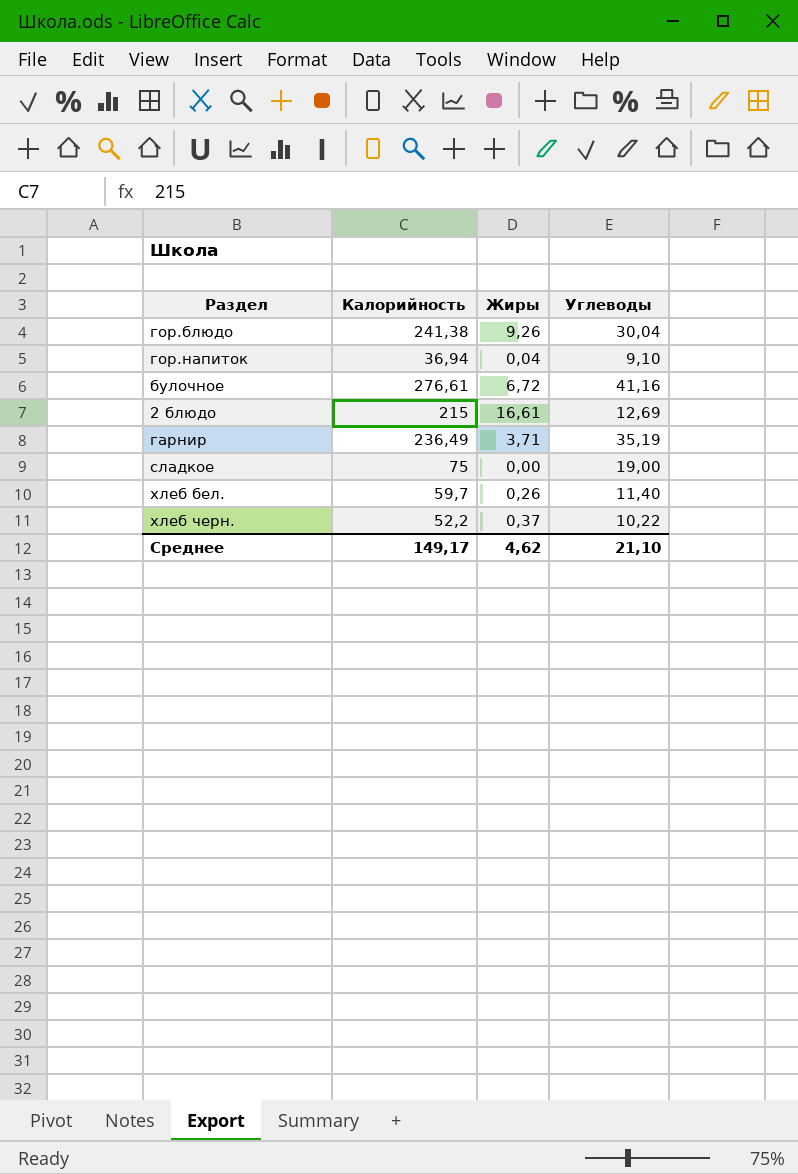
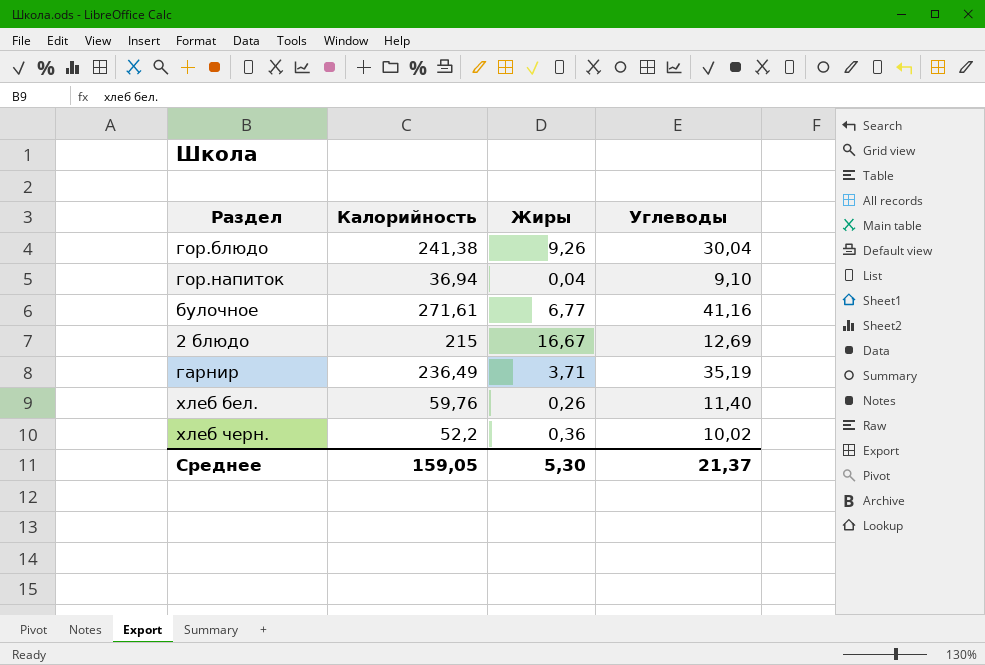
row сладкое: 75 | 0,00 | 19,00 -> none
булочное | Калорийность: 276,61 -> 271,61
булочное | Жиры: 6,72 -> 6,77
2 блюдо | Жиры: 16,61 -> 16,67
хлеб бел. | Калорийность: 59,7 -> 59,76
хлеб черн. | Жиры: 0,37 -> 0,36
хлеб черн. | Углеводы: 10,22 -> 10,02
Среднее | Калорийность: 149,17 -> 159,05
Среднее | Жиры: 4,62 -> 5,30
Среднее | Углеводы: 21,10 -> 21,37

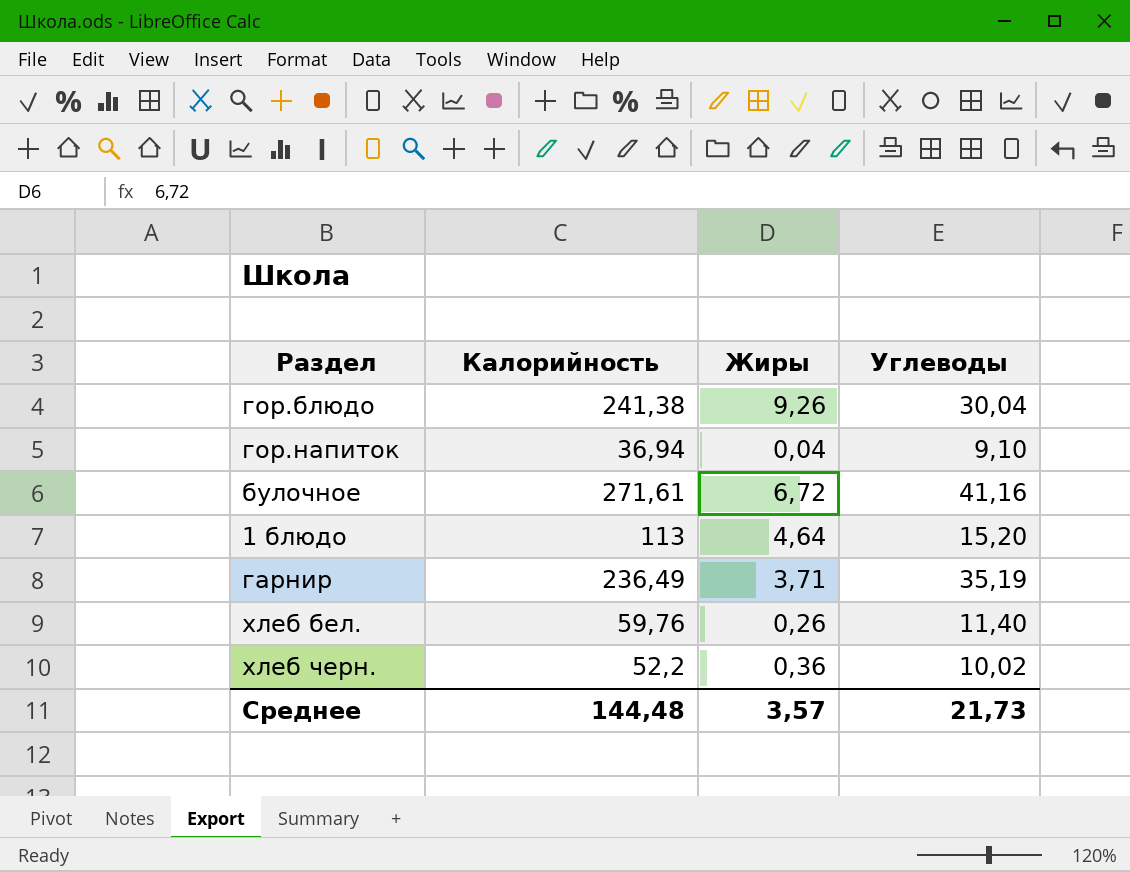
row 2 блюдо: 215 | 16,67 | 12,69 -> none
булочное | Жиры: 6,77 -> 6,72
row 1 блюдо: none -> 113 | 4,64 | 15,20
Среднее | Калорийность: 159,05 -> 144,48
Среднее | Жиры: 5,30 -> 3,57
Среднее | Углеводы: 21,37 -> 21,73

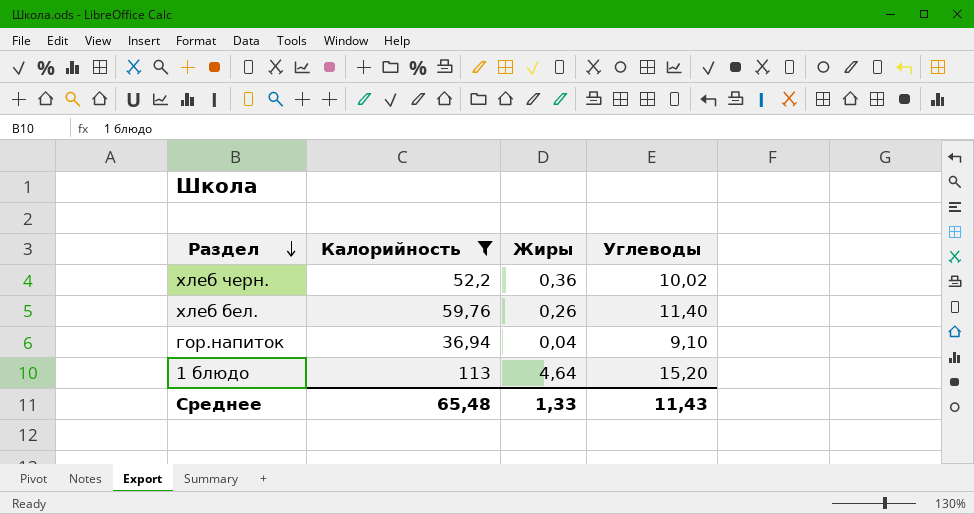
filter: none -> Калорийность <= 113
row order: none -> Раздел descending
Среднее | Калорийность: 144,48 -> 65,48
Среднее | Жиры: 3,57 -> 1,33
Среднее | Углеводы: 21,73 -> 11,43

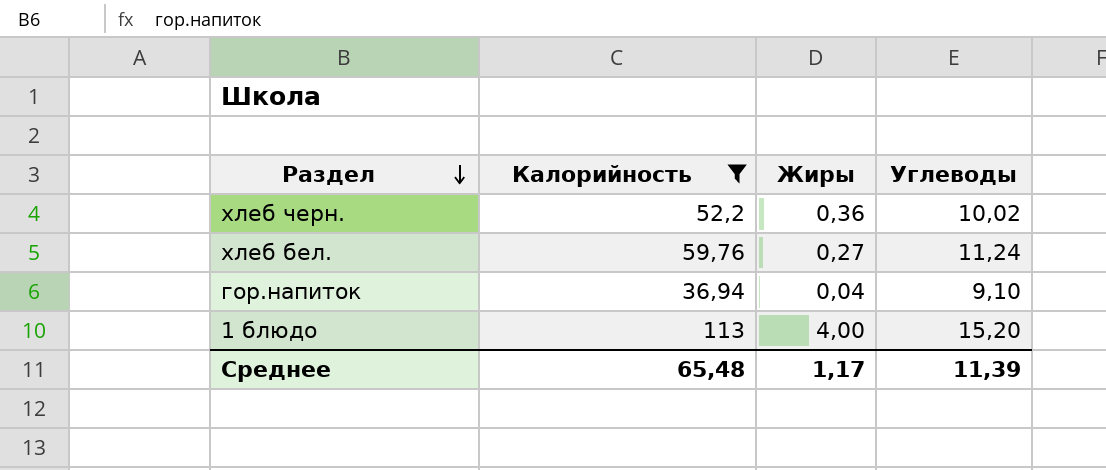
хлеб бел. | Жиры: 0,26 -> 0,27
хлеб бел. | Углеводы: 11,40 -> 11,24
1 блюдо | Жиры: 4,64 -> 4,00
Среднее | Жиры: 1,33 -> 1,17
Среднее | Углеводы: 11,43 -> 11,39

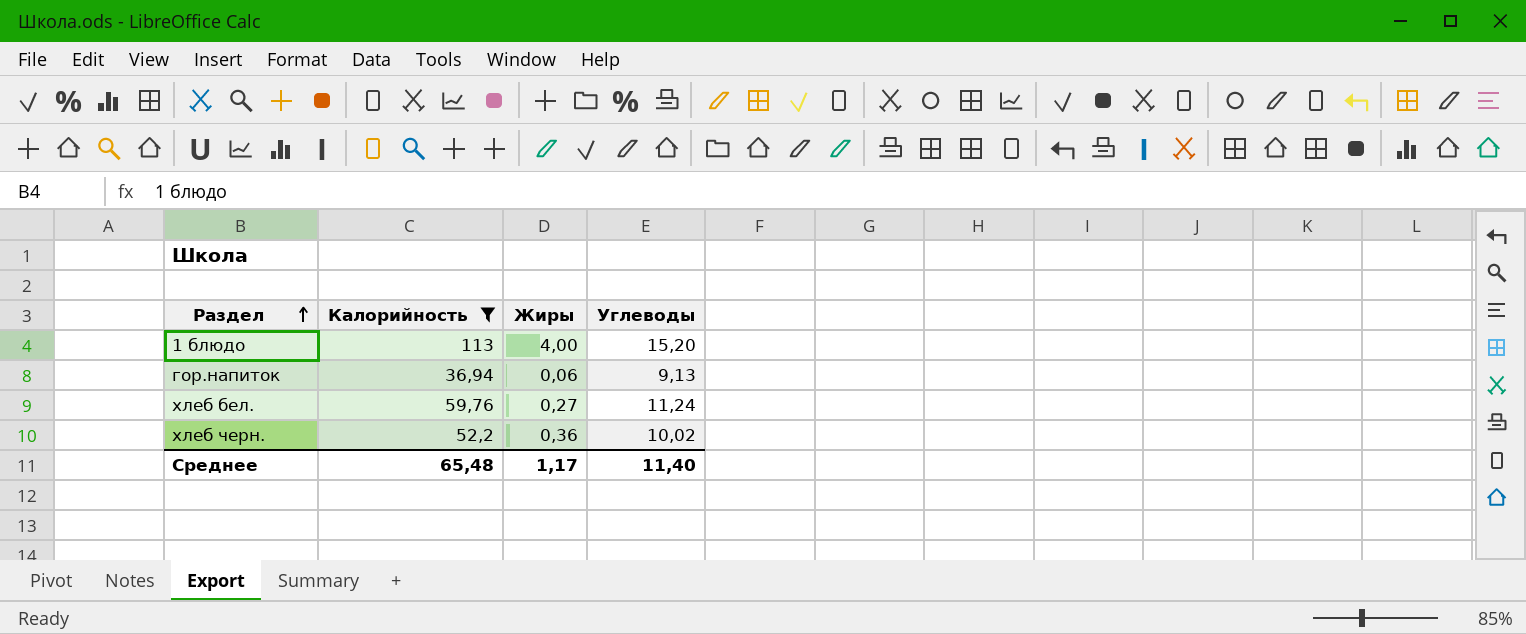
row order: Раздел descending -> Раздел ascending
гор.напиток | Жиры: 0,04 -> 0,06
гор.напиток | Углеводы: 9,10 -> 9,13
Среднее | Углеводы: 11,39 -> 11,40

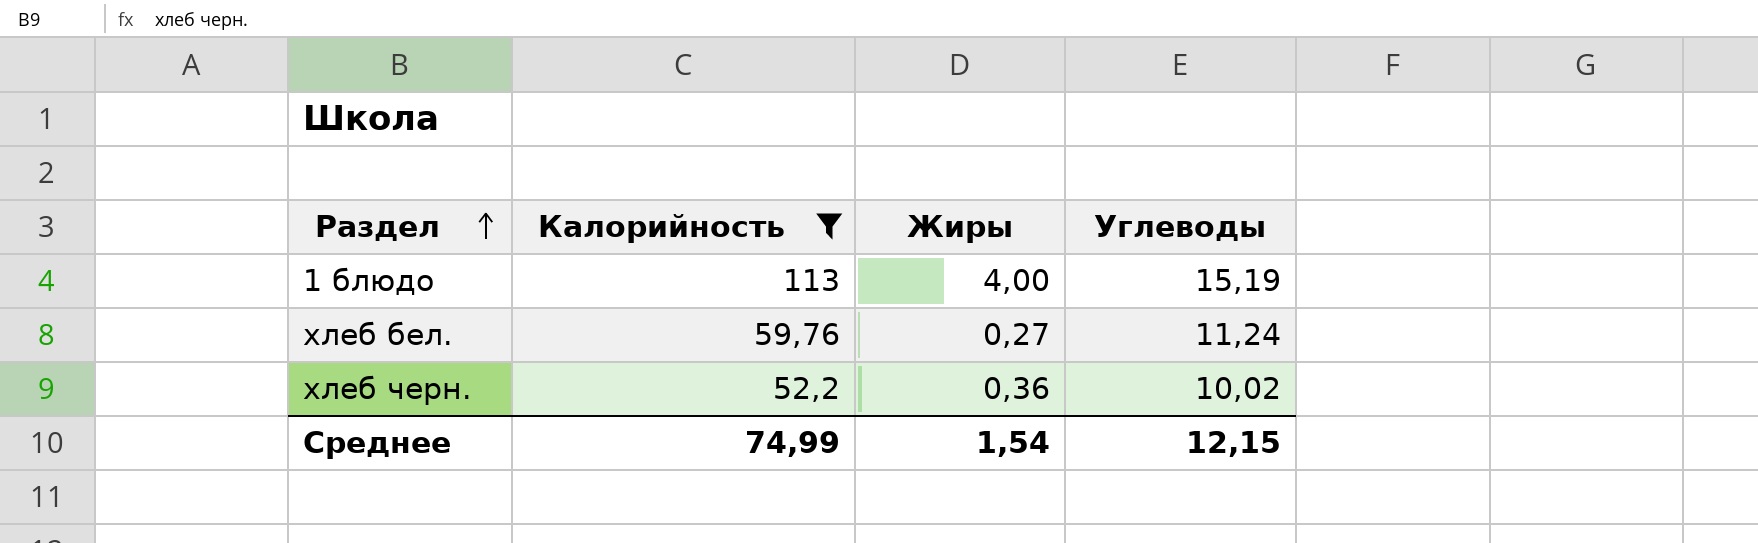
row гор.напиток: 36,94 | 0,06 | 9,13 -> none
1 блюдо | Углеводы: 15,20 -> 15,19
Среднее | Калорийность: 65,48 -> 74,99
Среднее | Жиры: 1,17 -> 1,54
Среднее | Углеводы: 11,40 -> 12,15

